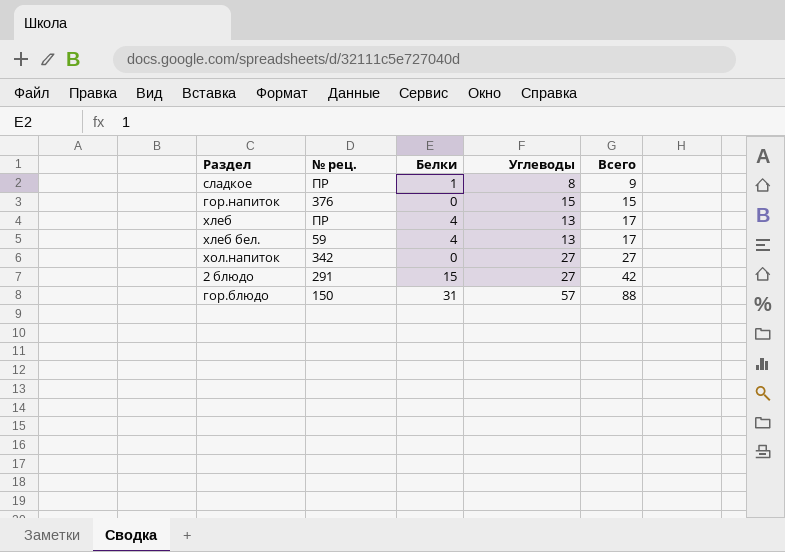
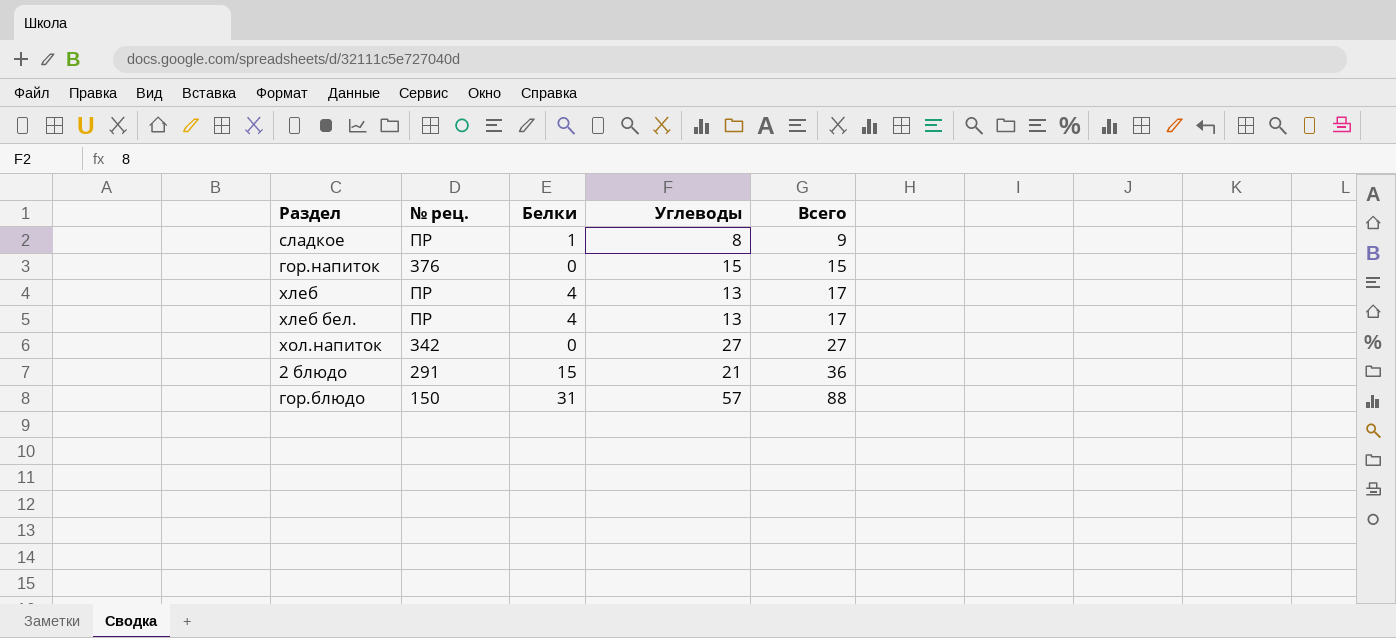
хлеб бел. | № рец.: 59 -> ПР
2 блюдо | Углеводы: 27 -> 21
2 блюдо | Всего: 42 -> 36

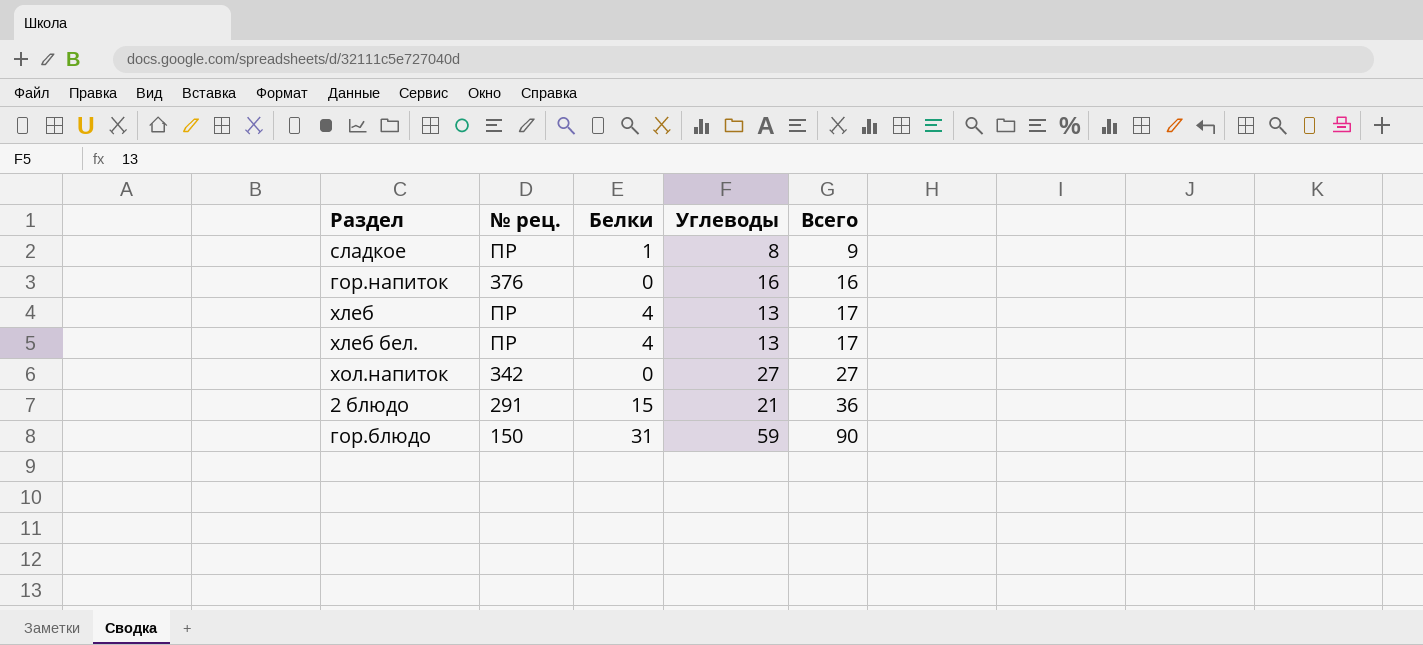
гор.напиток | Углеводы: 15 -> 16
гор.напиток | Всего: 15 -> 16
гор.блюдо | Углеводы: 57 -> 59
гор.блюдо | Всего: 88 -> 90

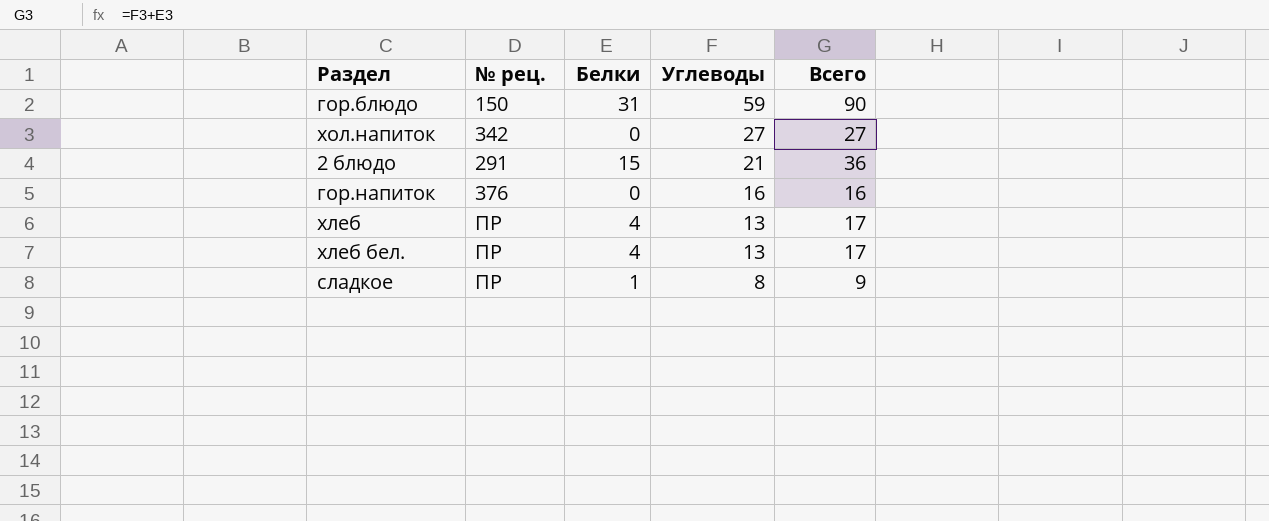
row order: Всего ascending -> Углеводы descending

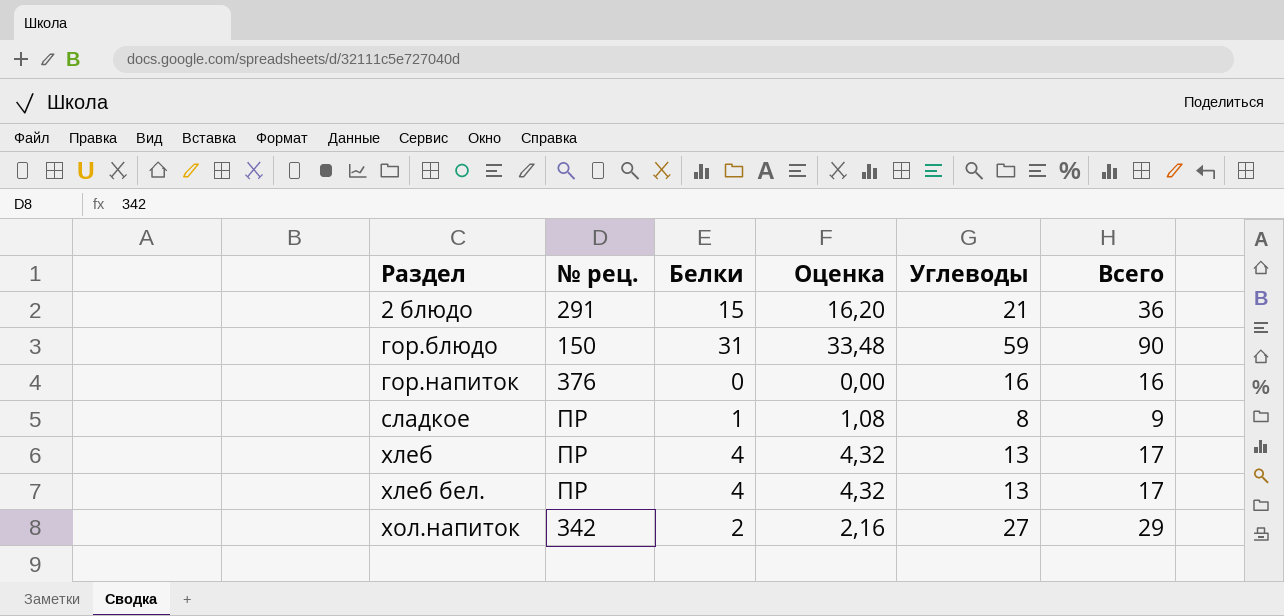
row order: Углеводы descending -> Раздел ascending
column Оценка | formula: none -> [Белки] * 1,08
хол.напиток | Белки: 0 -> 2
хол.напиток | Всего: 27 -> 29

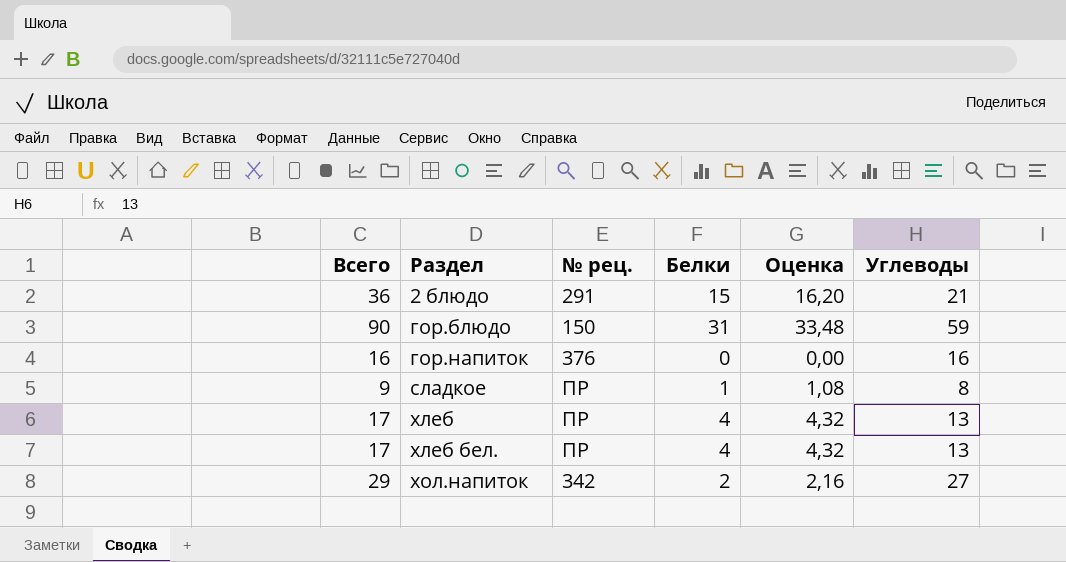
column Всего | position: 6 -> 1

